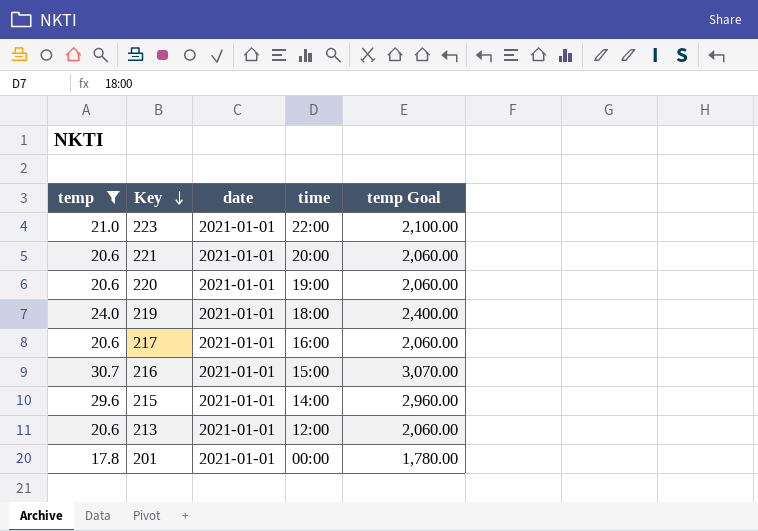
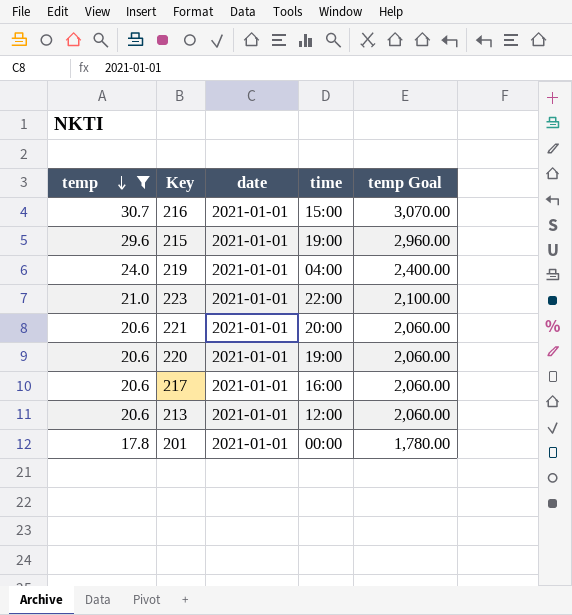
row order: Key descending -> temp descending
215 | time: 14:00 -> 19:00
219 | time: 18:00 -> 04:00

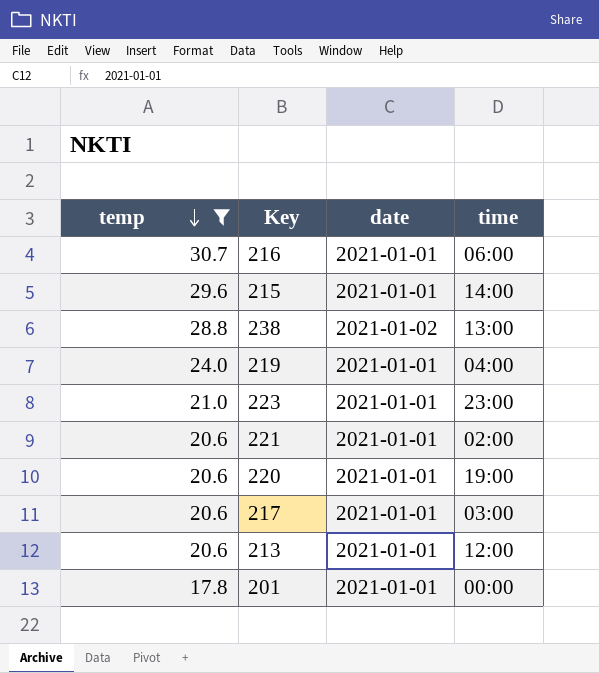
column temp Goal | formula: [temp] * 100 -> none
216 | time: 15:00 -> 06:00
215 | time: 19:00 -> 14:00
row 238: none -> 28.8 | 2021-01-02 | 13:00
223 | time: 22:00 -> 23:00
221 | time: 20:00 -> 02:00
217 | time: 16:00 -> 03:00

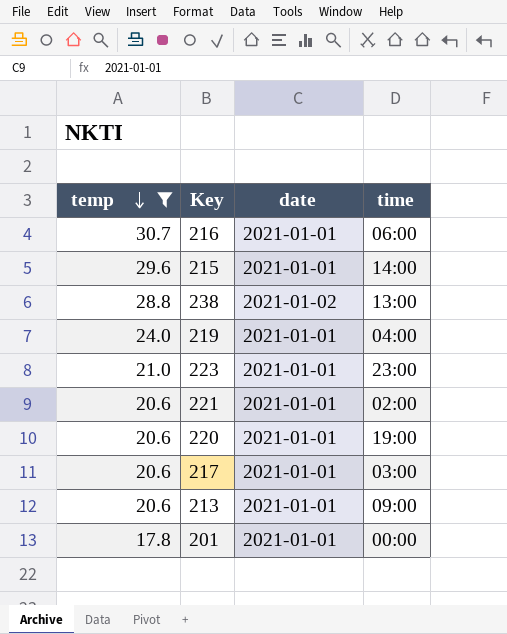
213 | time: 12:00 -> 09:00

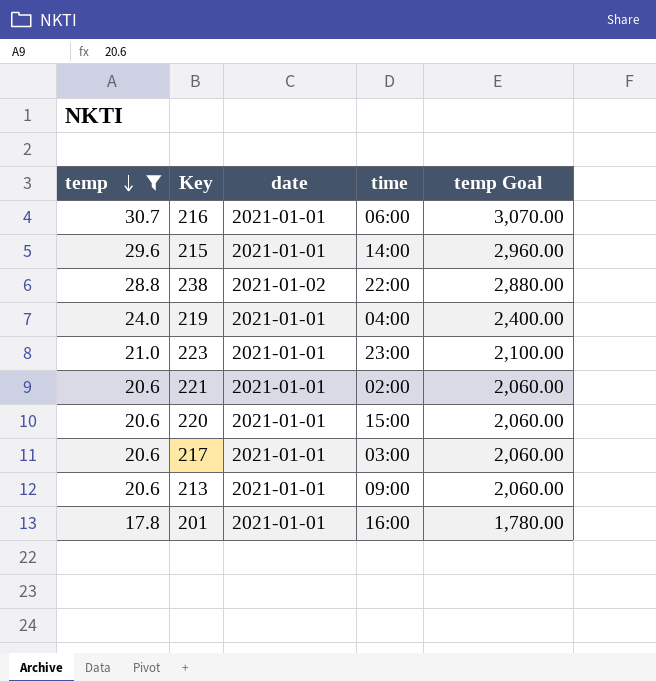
column temp Goal | formula: none -> [temp] * 100
238 | time: 13:00 -> 22:00
220 | time: 19:00 -> 15:00
201 | time: 00:00 -> 16:00

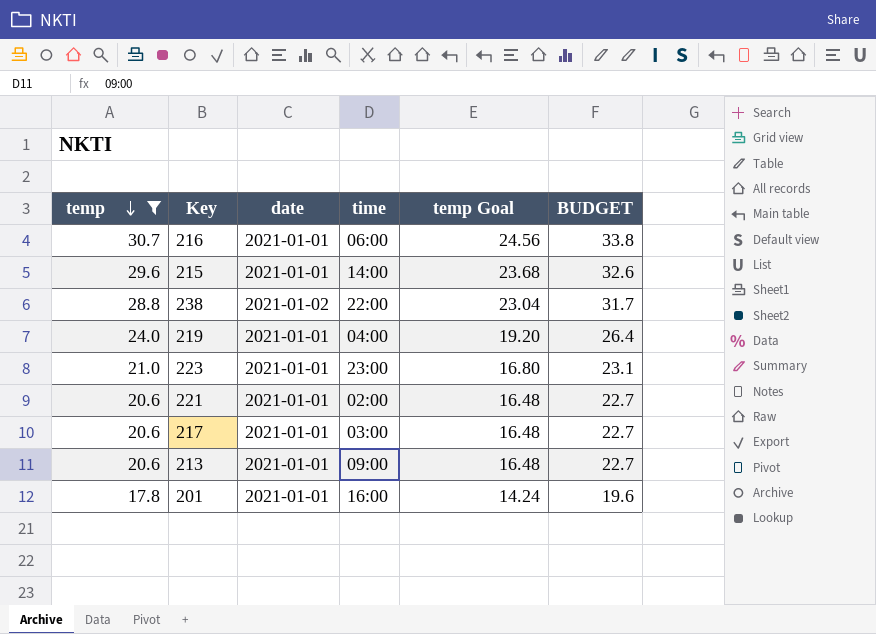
column temp Goal | formula: [temp] * 100 -> [temp] * 0.8
column BUDGET | formula: none -> [temp] * 1.1
row 220: 20.6 | 2021-01-01 | 15:00 | 2,060.00 -> none

